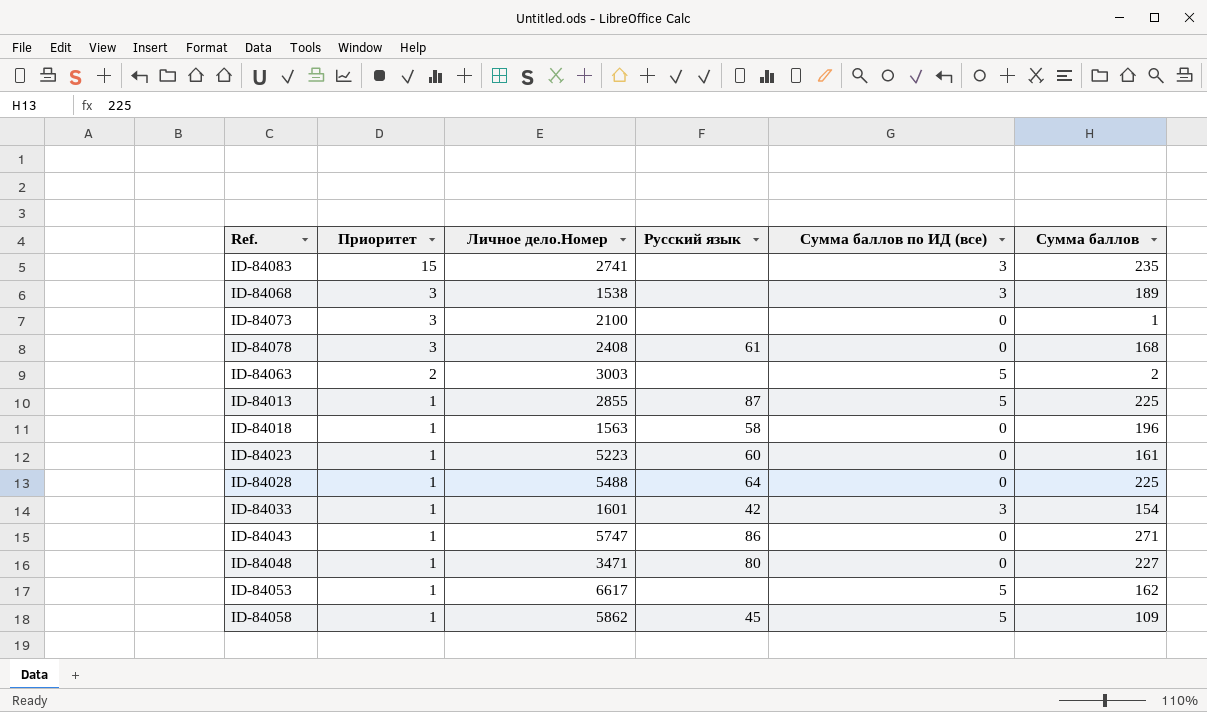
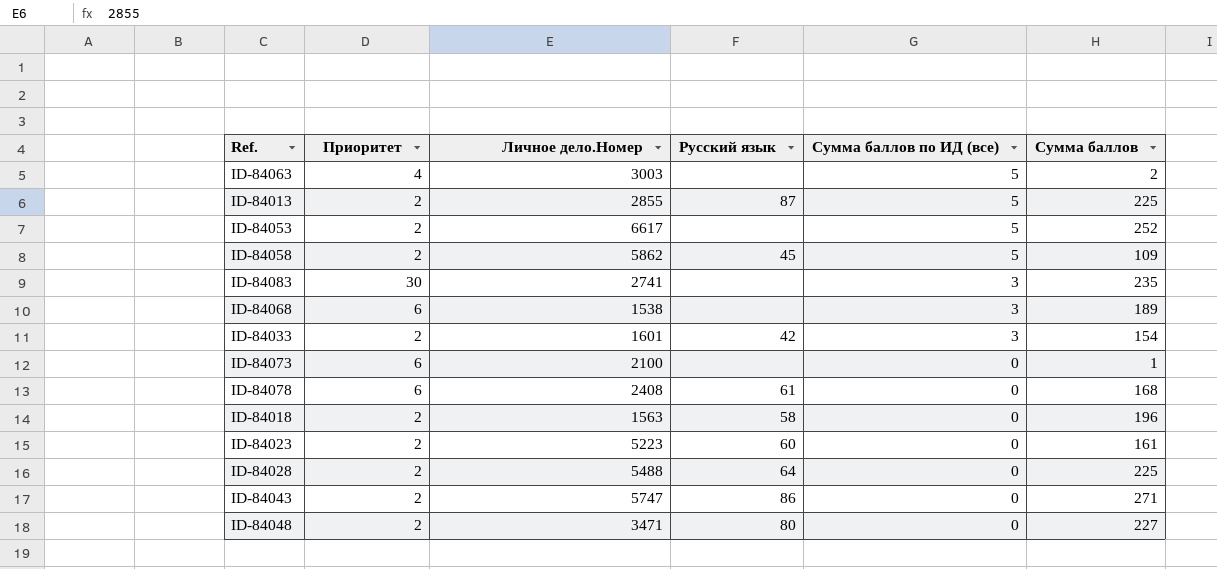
row order: Приоритет descending -> Сумма баллов по ИД (все) descending
ID-84063 | Приоритет: 2 -> 4
ID-84013 | Приоритет: 1 -> 2
ID-84053 | Приоритет: 1 -> 2
ID-84053 | Сумма баллов: 162 -> 252
ID-84058 | Приоритет: 1 -> 2
ID-84083 | Приоритет: 15 -> 30
ID-84068 | Приоритет: 3 -> 6
ID-84033 | Приоритет: 1 -> 2
ID-84073 | Приоритет: 3 -> 6
ID-84078 | Приоритет: 3 -> 6
ID-84018 | Приоритет: 1 -> 2
ID-84023 | Приоритет: 1 -> 2
ID-84028 | Приоритет: 1 -> 2
ID-84043 | Приоритет: 1 -> 2
ID-84048 | Приоритет: 1 -> 2

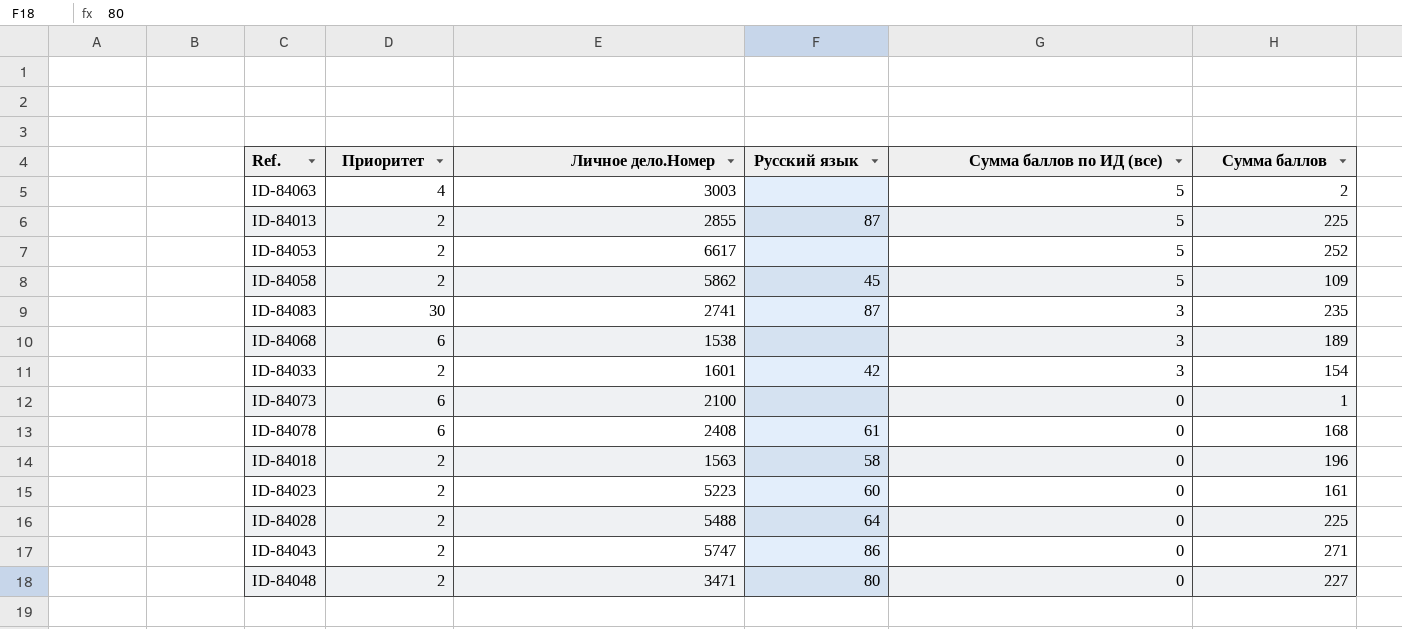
ID-84083 | Русский язык: none -> 87

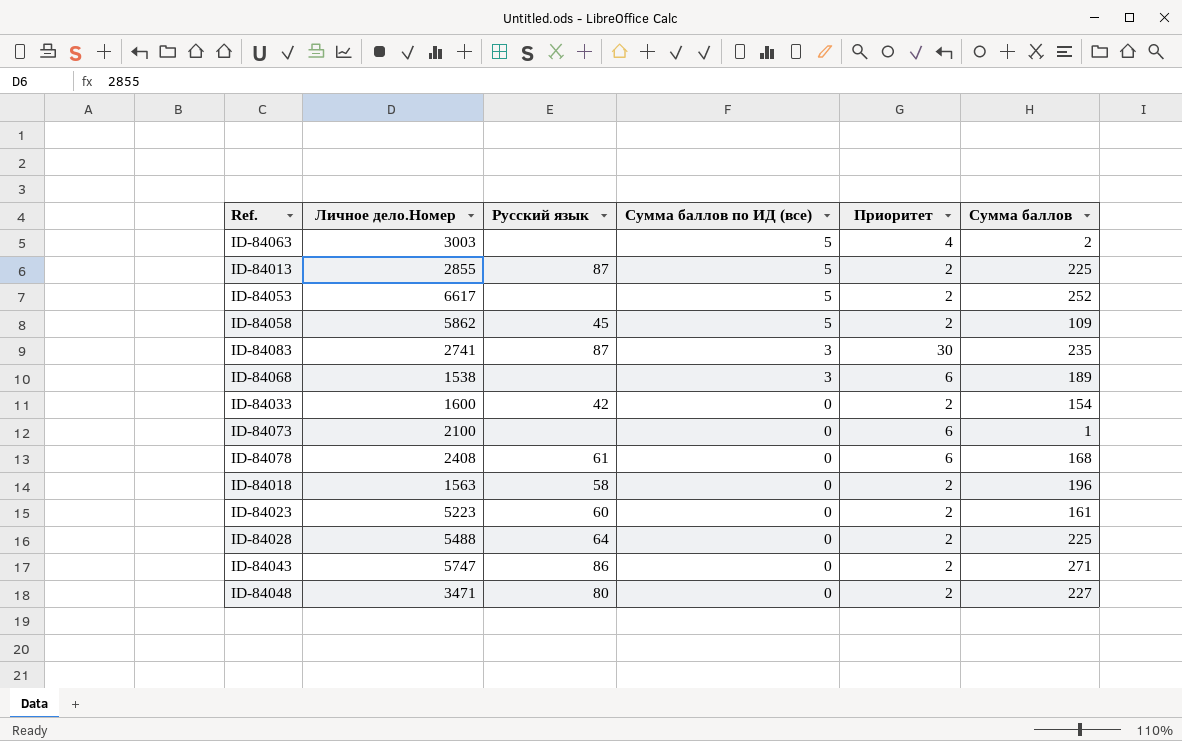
column Приоритет | position: 2 -> 5
ID-84033 | Личное дело.Номер: 1601 -> 1600
ID-84033 | Сумма баллов по ИД (все): 3 -> 0

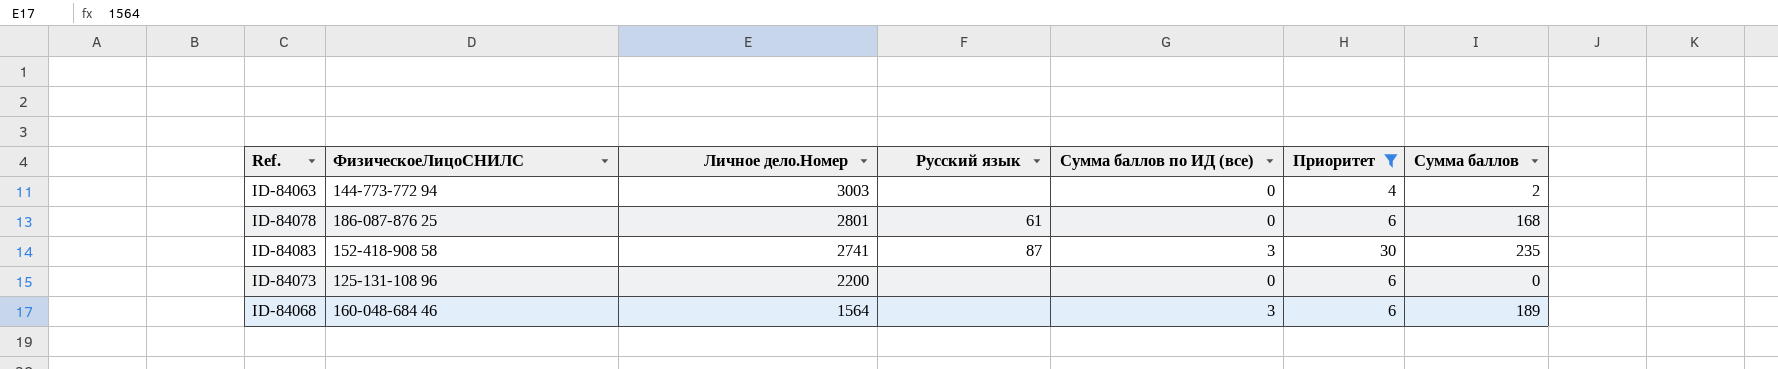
filter: none -> Приоритет != 2
row order: Сумма баллов по ИД (все) descending -> Личное дело.Номер descending
column ФизическоеЛицоСНИЛС | position: none -> 2
ID-84063 | Сумма баллов по ИД (все): 5 -> 0
ID-84078 | Личное дело.Номер: 2408 -> 2801
ID-84073 | Личное дело.Номер: 2100 -> 2200
ID-84073 | Сумма баллов: 1 -> 0
ID-84068 | Личное дело.Номер: 1538 -> 1564

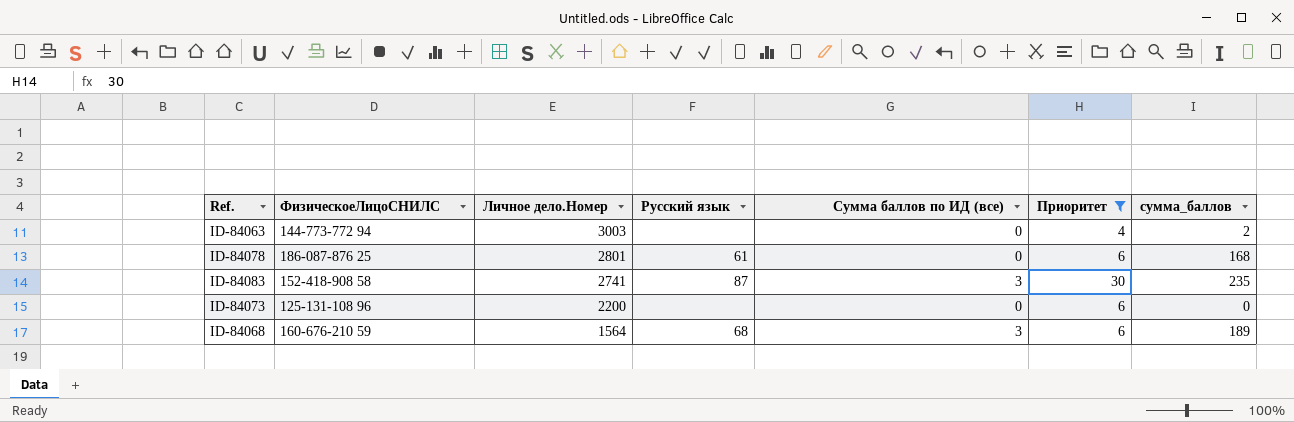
column name: Сумма баллов -> сумма_баллов
ID-84068 | ФизическоеЛицоСНИЛС: 160-048-684 46 -> 160-676-210 59
ID-84068 | Русский язык: none -> 68

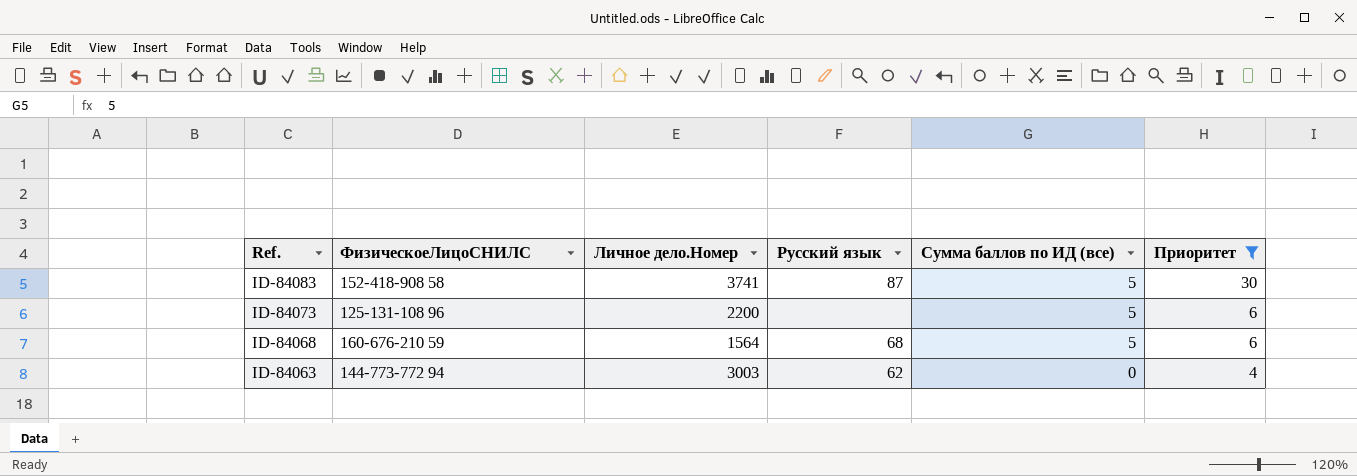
row order: Личное дело.Номер descending -> Ref. descending
column сумма_баллов | position: 7 -> none
row ID-84078: 186-087-876 25 | 2801 | 61 | 0 | 6 | 168 -> none
ID-84083 | Личное дело.Номер: 2741 -> 3741
ID-84083 | Сумма баллов по ИД (все): 3 -> 5
ID-84073 | Сумма баллов по ИД (все): 0 -> 5
ID-84068 | Сумма баллов по ИД (все): 3 -> 5
ID-84063 | Русский язык: none -> 62

